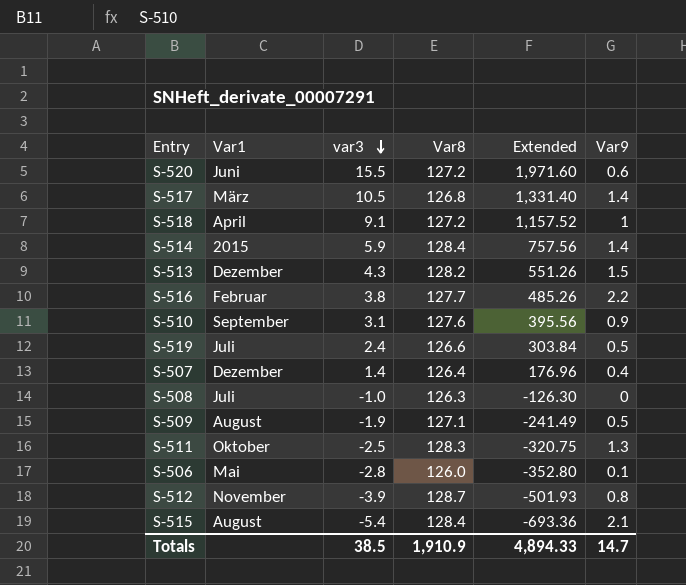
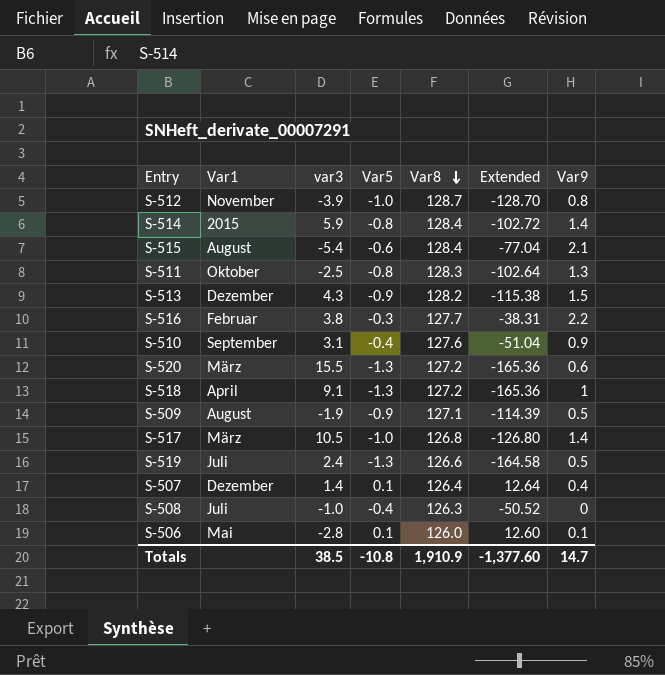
row order: var3 descending -> Var8 descending
column Var5 | position: none -> 4
column Extended | formula: [var3] * [Var8] -> [Var5] * [Var8]
S-520 | Var1: Juni -> März
Totals | Extended: 4,894.33 -> -1,377.60

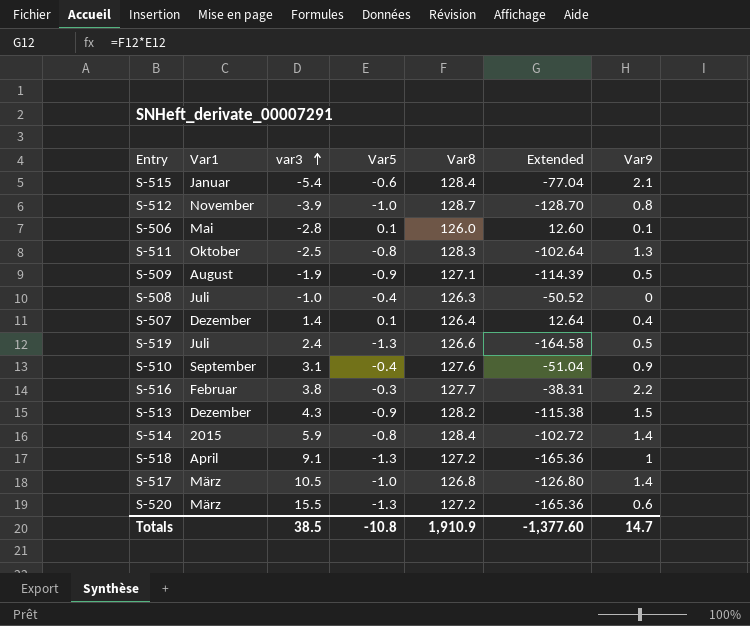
row order: Var8 descending -> var3 ascending
S-515 | Var1: August -> Januar

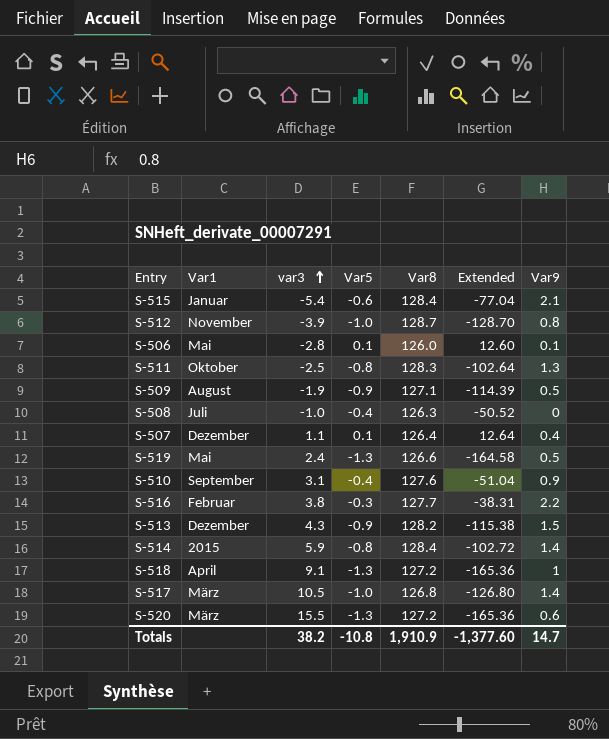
S-507 | var3: 1.4 -> 1.1
S-519 | Var1: Juli -> Mai
Totals | var3: 38.5 -> 38.2

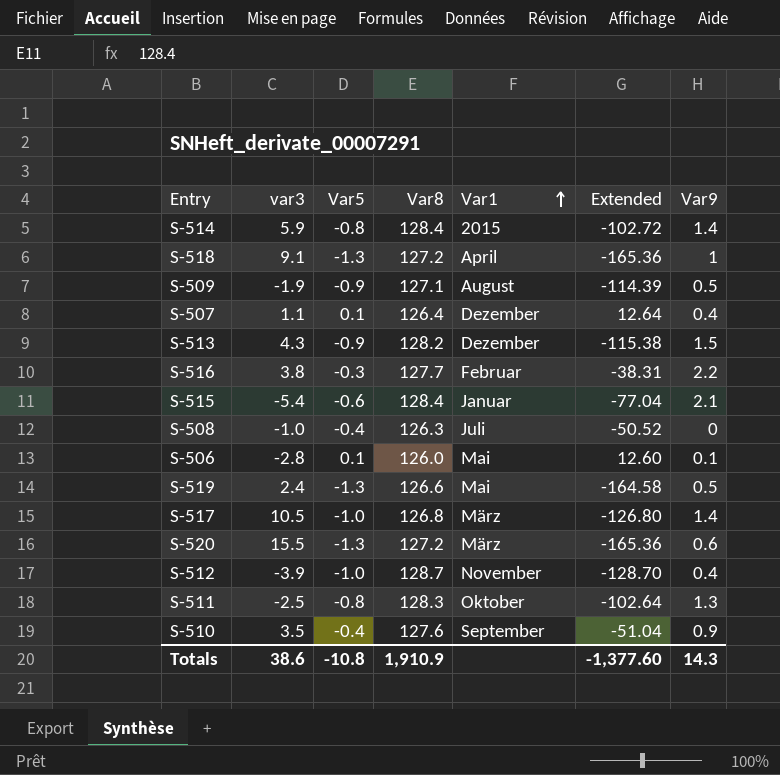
row order: var3 ascending -> Var1 ascending
column Var1 | position: 2 -> 5
S-512 | Var9: 0.8 -> 0.4
S-510 | var3: 3.1 -> 3.5
Totals | var3: 38.2 -> 38.6
Totals | Var9: 14.7 -> 14.3

